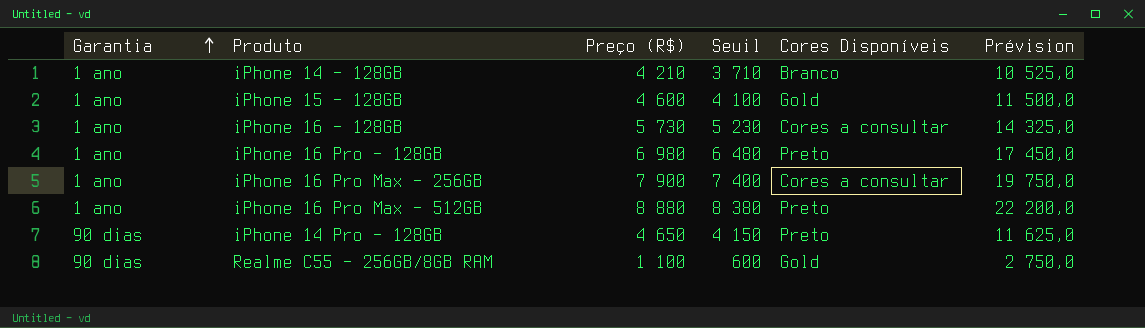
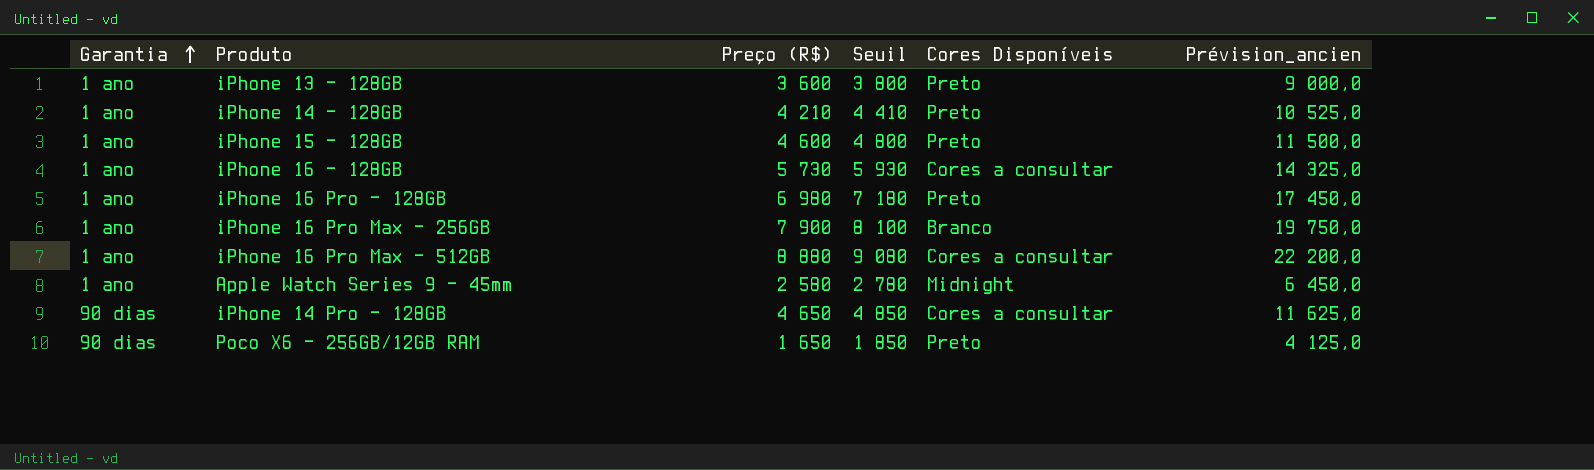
column Seuil | formula: [Preço (R$)] - 500 -> [Preço (R$)] + 200
column name: Prévision -> Prévision_ancien
row Realme C55 - 256GB/8GB RAM: 90 dias | 1 100 | 600 | Gold | 2 750,0 -> none
row iPhone 13 - 128GB: none -> 1 ano | 3 600 | 3 800 | Preto | 9 000,0
iPhone 14 - 128GB | Cores Disponíveis: Branco -> Preto
iPhone 15 - 128GB | Cores Disponíveis: Gold -> Preto
iPhone 16 Pro Max - 256GB | Cores Disponíveis: Cores a consultar -> Branco
iPhone 16 Pro Max - 512GB | Cores Disponíveis: Preto -> Cores a consultar
row Apple Watch Series 9 - 45mm: none -> 1 ano | 2 580 | 2 780 | Midnight | 6 450,0
iPhone 14 Pro - 128GB | Cores Disponíveis: Preto -> Cores a consultar
row Poco X6 - 256GB/12GB RAM: none -> 90 dias | 1 650 | 1 850 | Preto | 4 125,0

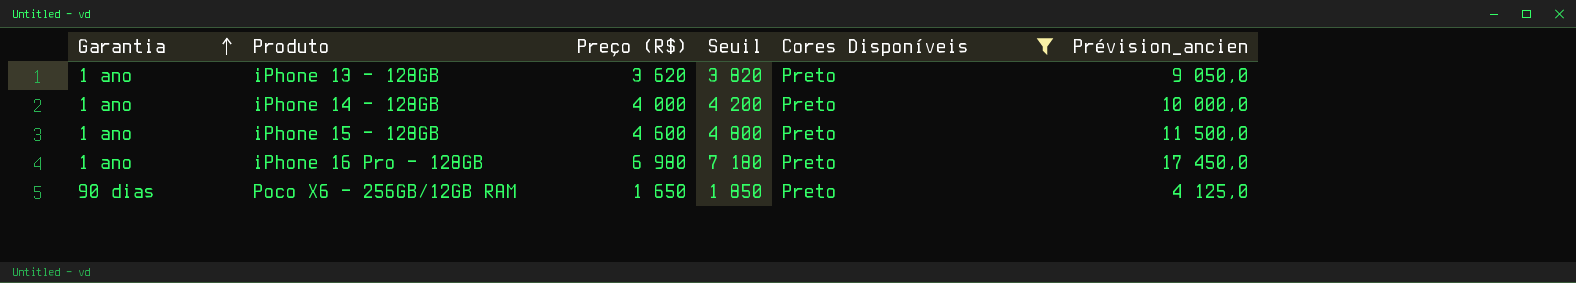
filter: none -> Cores Disponíveis = Preto
iPhone 13 - 128GB | Preço (R$): 3 600 -> 3 620
iPhone 13 - 128GB | Seuil: 3 800 -> 3 820
iPhone 13 - 128GB | Prévision_ancien: 9 000,0 -> 9 050,0
iPhone 14 - 128GB | Preço (R$): 4 210 -> 4 000
iPhone 14 - 128GB | Seuil: 4 410 -> 4 200
iPhone 14 - 128GB | Prévision_ancien: 10 525,0 -> 10 000,0

